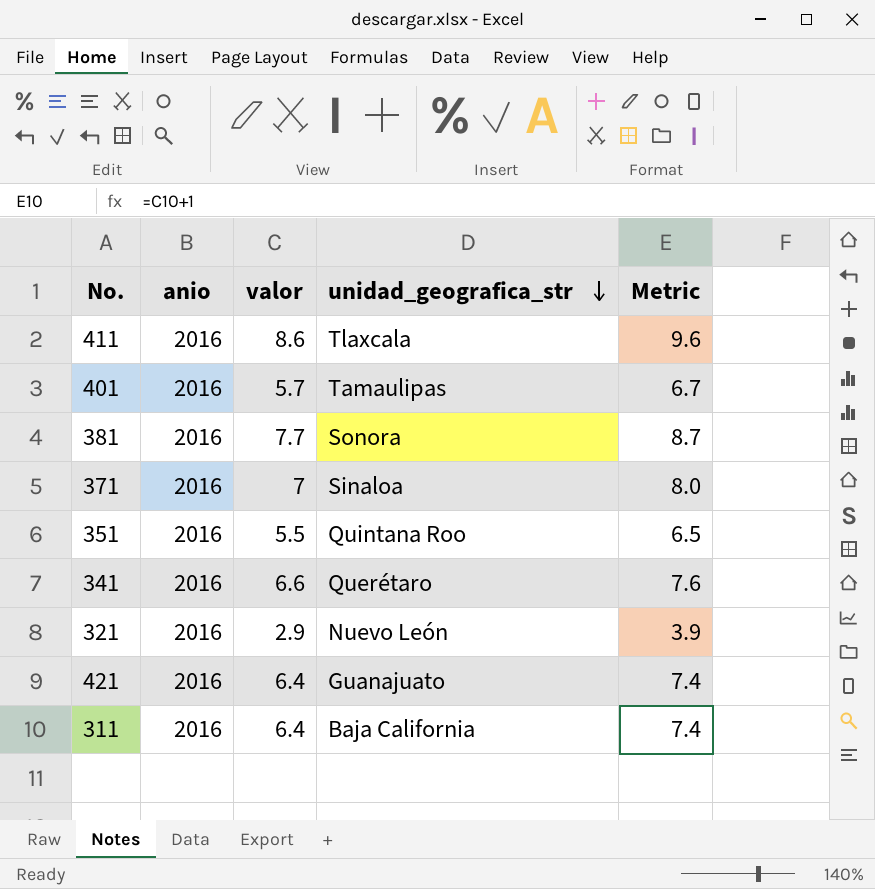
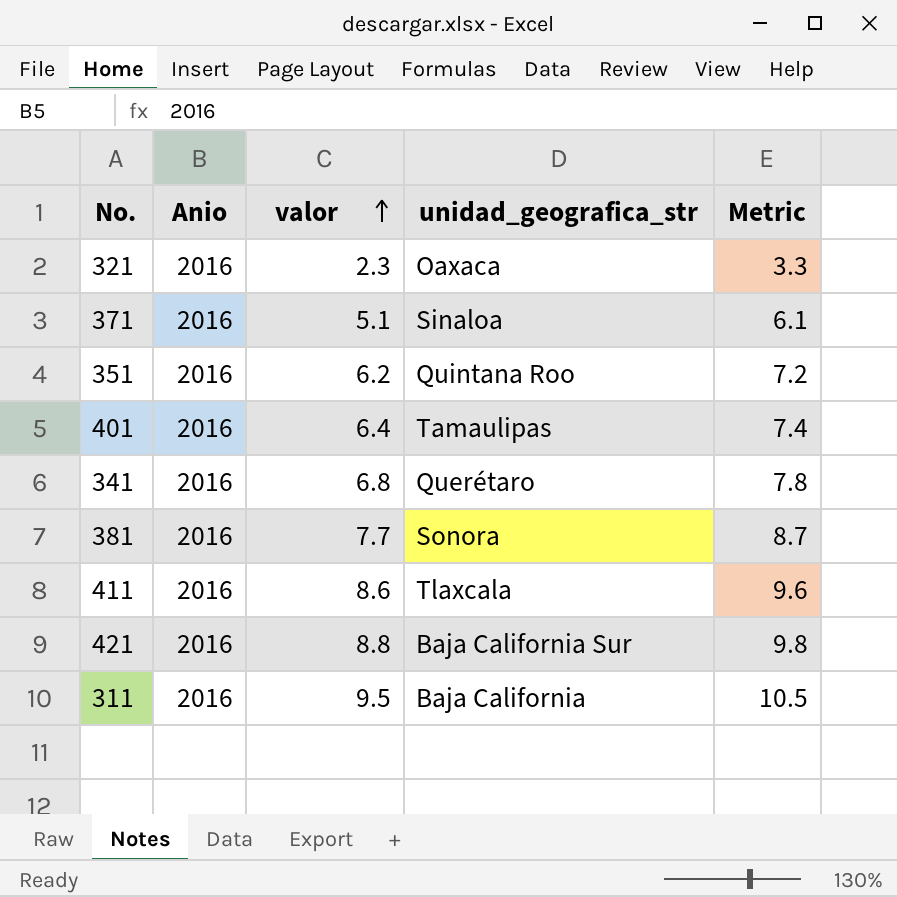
row order: unidad_geografica_str descending -> valor ascending
column name: anio -> Anio
321 | valor: 2.9 -> 2.3
321 | unidad_geografica_str: Nuevo León -> Oaxaca
321 | Metric: 3.9 -> 3.3
371 | valor: 7 -> 5.1
371 | Metric: 8.0 -> 6.1
351 | valor: 5.5 -> 6.2
351 | Metric: 6.5 -> 7.2
401 | valor: 5.7 -> 6.4
401 | Metric: 6.7 -> 7.4
341 | valor: 6.6 -> 6.8
341 | Metric: 7.6 -> 7.8
421 | valor: 6.4 -> 8.8
421 | unidad_geografica_str: Guanajuato -> Baja California Sur
421 | Metric: 7.4 -> 9.8
311 | valor: 6.4 -> 9.5
311 | Metric: 7.4 -> 10.5

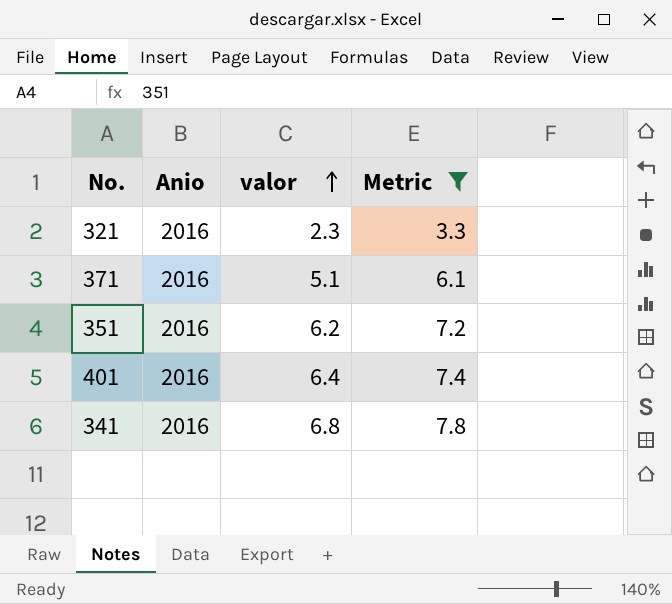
filter: none -> Metric <= 7.8
column unidad_geografica_str | position: 4 -> none

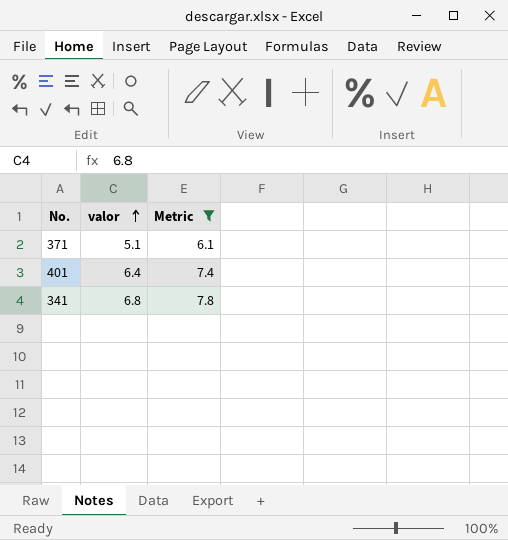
column Anio | position: 2 -> none
row 321: 2016 | 2.3 | 3.3 -> none
row 351: 2016 | 6.2 | 7.2 -> none

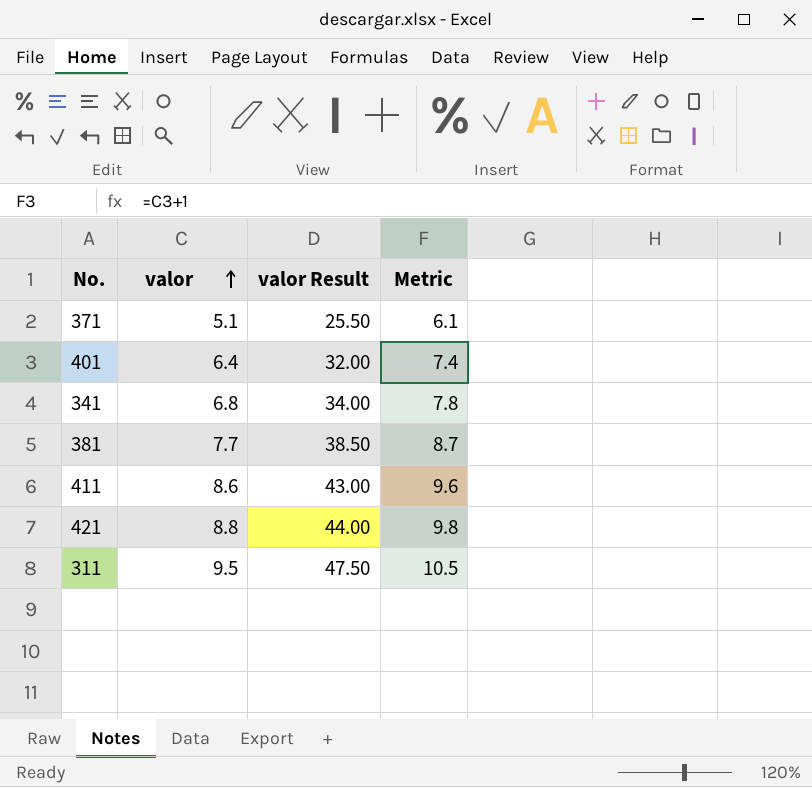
filter: Metric <= 7.8 -> none
column valor Result | formula: none -> [valor] * 5

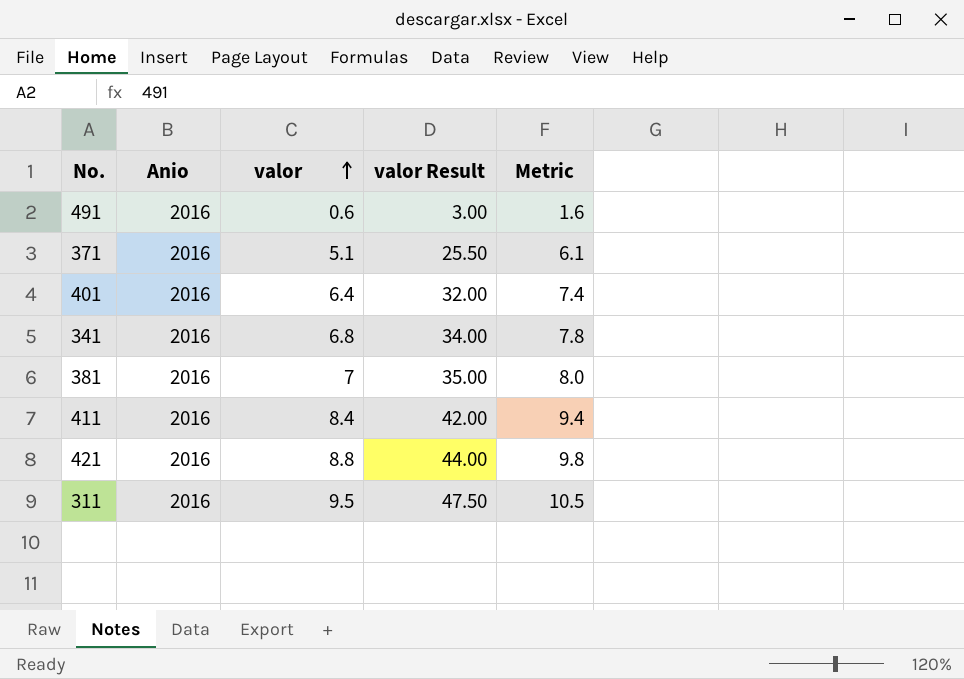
column Anio | position: none -> 2
row 491: none -> 2016 | 0.6 | 3.00 | 1.6
381 | valor: 7.7 -> 7
381 | valor Result: 38.50 -> 35.00
381 | Metric: 8.7 -> 8.0
411 | valor: 8.6 -> 8.4
411 | valor Result: 43.00 -> 42.00
411 | Metric: 9.6 -> 9.4

